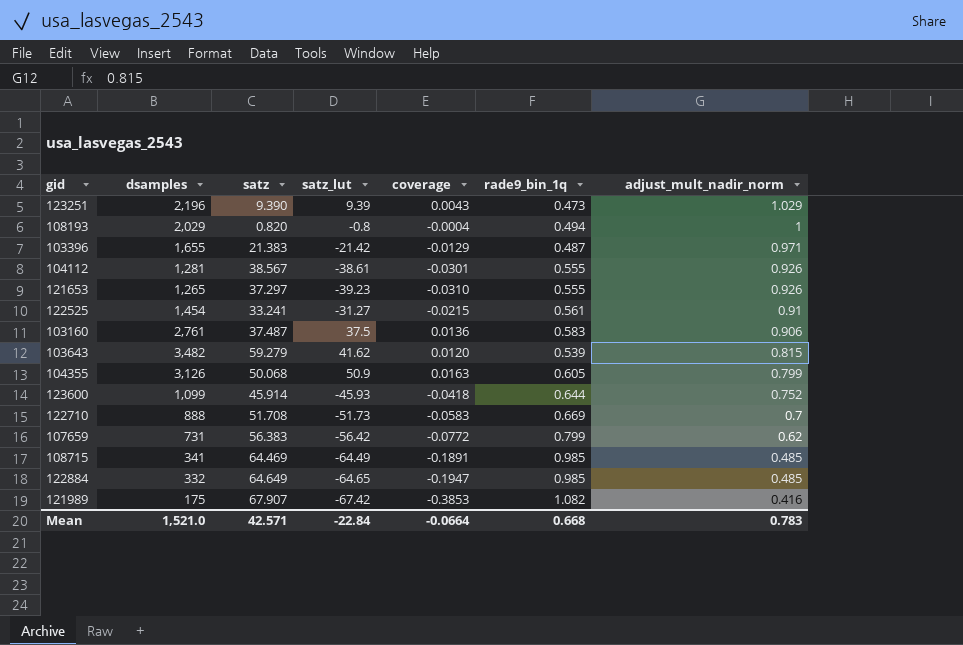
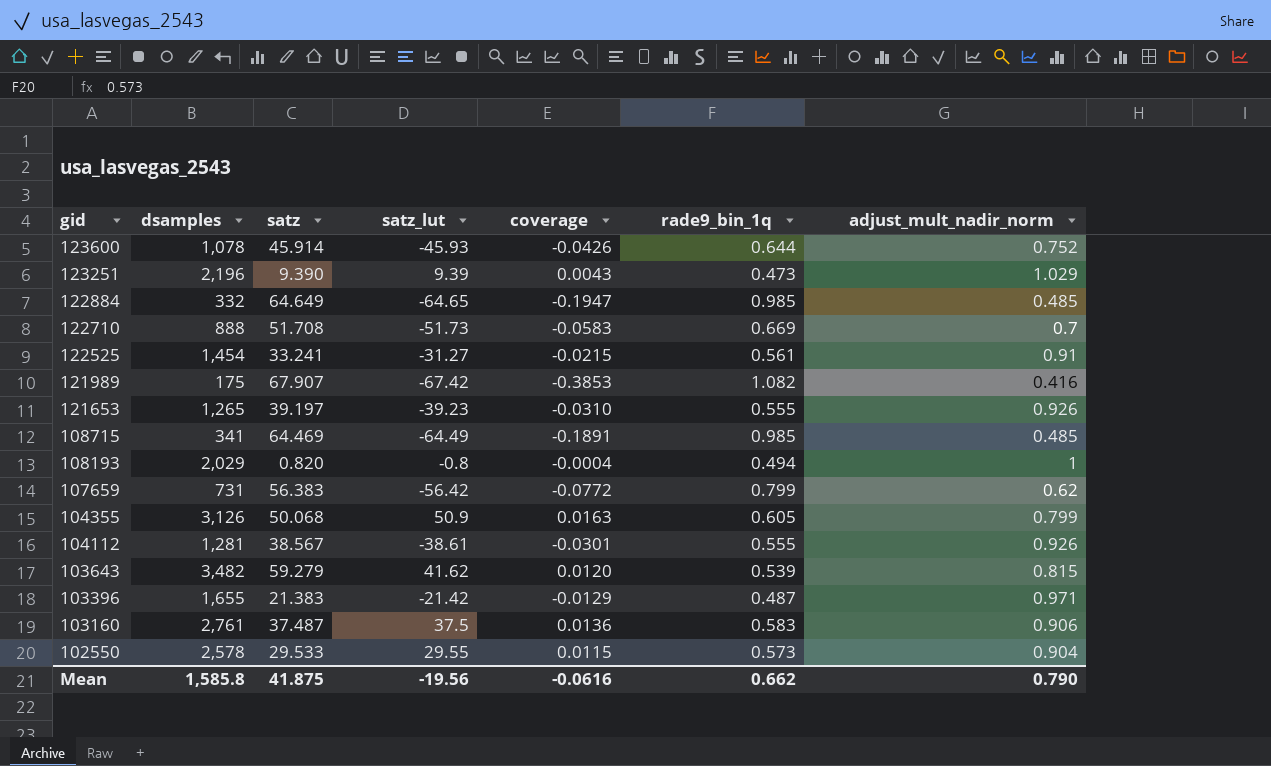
row order: adjust_mult_nadir_norm descending -> gid descending
123600 | dsamples: 1,099 -> 1,078
123600 | coverage: -0.0418 -> -0.0426
121653 | satz: 37.297 -> 39.197
row 102550: none -> 2,578 | 29.533 | 29.55 | 0.0115 | 0.573 | 0.904
Mean | dsamples: 1,521.0 -> 1,585.8
Mean | satz: 42.571 -> 41.875
Mean | satz_lut: -22.84 -> -19.56
Mean | coverage: -0.0664 -> -0.0616
Mean | rade9_bin_1q: 0.668 -> 0.662
Mean | adjust_mult_nadir_norm: 0.783 -> 0.790

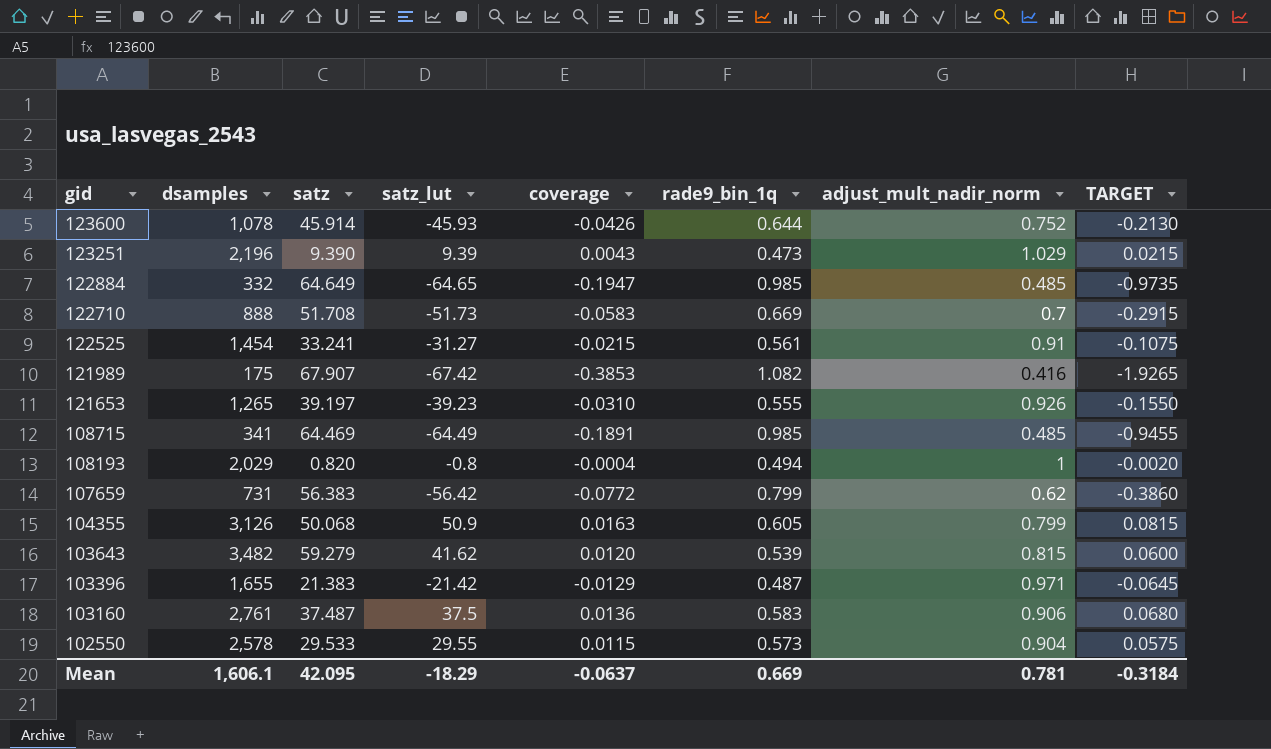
column TARGET | formula: none -> [coverage] * 5
row 104112: 1,281 | 38.567 | -38.61 | -0.0301 | 0.555 | 0.926 -> none
Mean | dsamples: 1,585.8 -> 1,606.1
Mean | satz: 41.875 -> 42.095
Mean | satz_lut: -19.56 -> -18.29
Mean | coverage: -0.0616 -> -0.0637
Mean | rade9_bin_1q: 0.662 -> 0.669
Mean | adjust_mult_nadir_norm: 0.790 -> 0.781

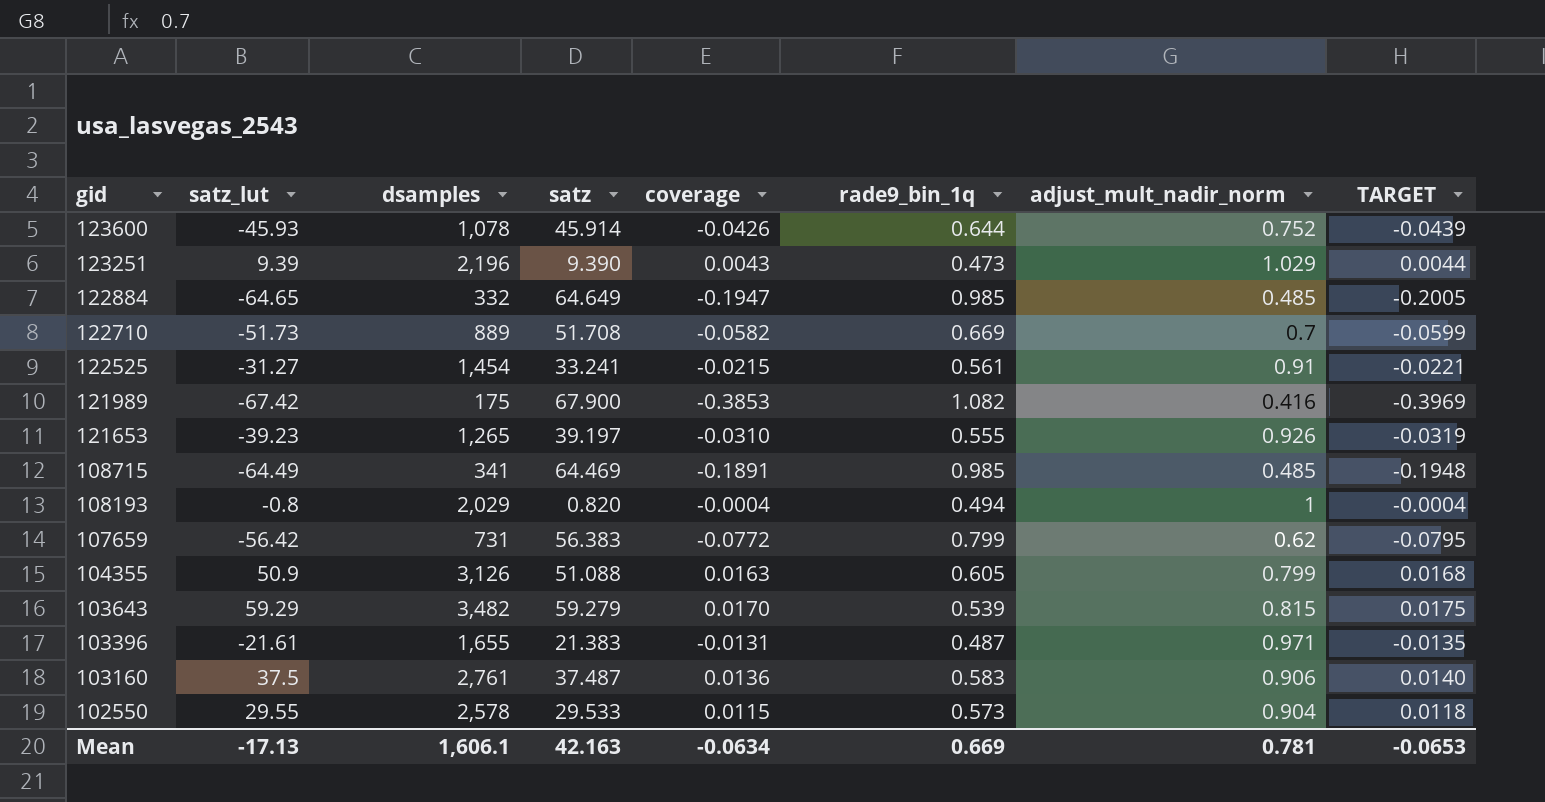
column satz_lut | position: 4 -> 2
column TARGET | formula: [coverage] * 5 -> [coverage] * 1.03
122710 | dsamples: 888 -> 889
122710 | coverage: -0.0583 -> -0.0582
121989 | satz: 67.907 -> 67.900
104355 | satz: 50.068 -> 51.088
103643 | satz_lut: 41.62 -> 59.29
103643 | coverage: 0.0120 -> 0.0170
103396 | satz_lut: -21.42 -> -21.61
103396 | coverage: -0.0129 -> -0.0131
Mean | satz_lut: -18.29 -> -17.13
Mean | satz: 42.095 -> 42.163
Mean | coverage: -0.0637 -> -0.0634
Mean | TARGET: -0.3184 -> -0.0653

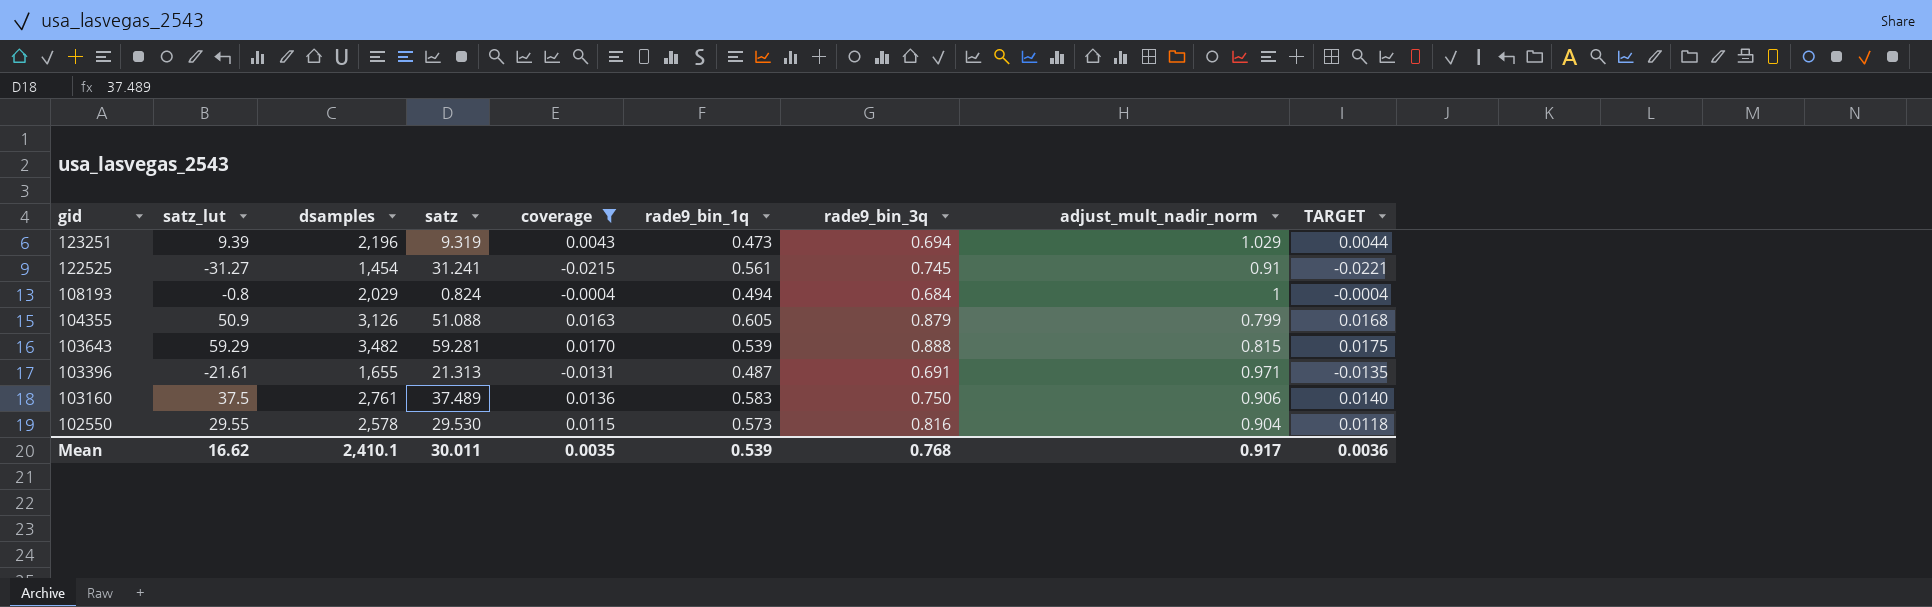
filter: none -> coverage >= -0.0215
column rade9_bin_3q | position: none -> 7
123251 | satz: 9.390 -> 9.319
122525 | satz: 33.241 -> 31.241
108193 | satz: 0.820 -> 0.824
103643 | satz: 59.279 -> 59.281
103396 | satz: 21.383 -> 21.313
103160 | satz: 37.487 -> 37.489
102550 | satz: 29.533 -> 29.530
Mean | satz_lut: -17.13 -> 16.62
Mean | dsamples: 1,606.1 -> 2,410.1
Mean | satz: 42.163 -> 30.011
Mean | coverage: -0.0634 -> 0.0035
Mean | rade9_bin_1q: 0.669 -> 0.539
Mean | adjust_mult_nadir_norm: 0.781 -> 0.917
Mean | TARGET: -0.0653 -> 0.0036

